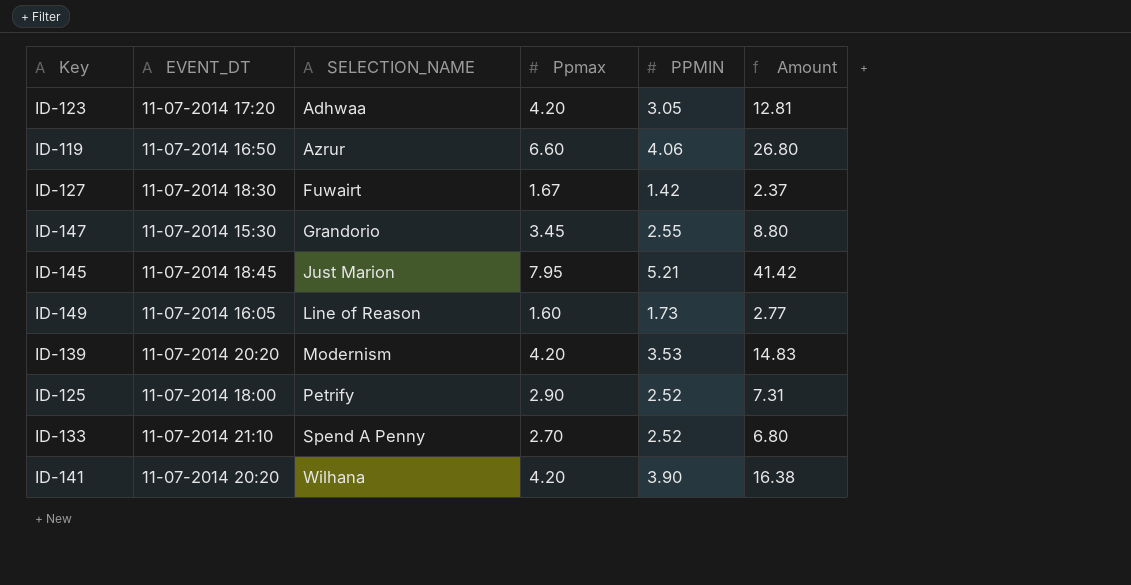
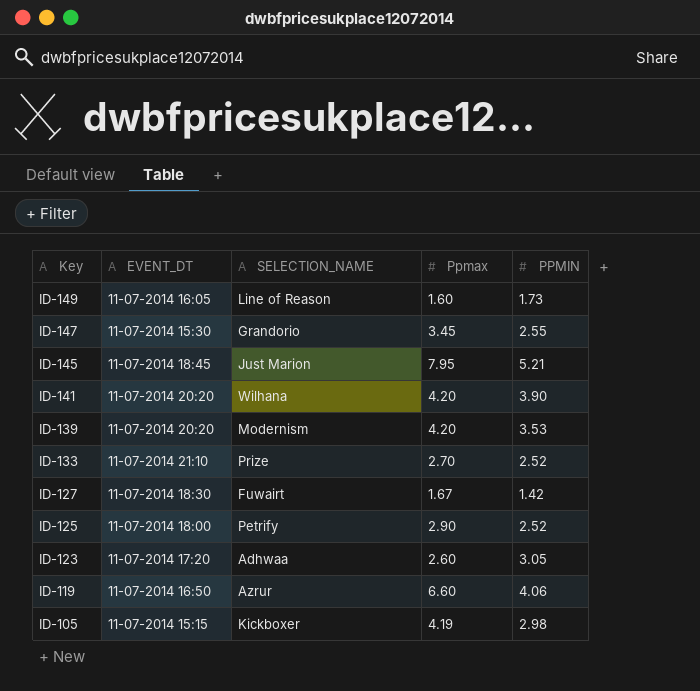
row order: SELECTION_NAME ascending -> Key descending
column Amount | formula: [Ppmax] * [PPMIN] -> none
ID-133 | SELECTION_NAME: Spend A Penny -> Prize
ID-123 | Ppmax: 4.20 -> 2.60
row ID-105: none -> 11-07-2014 15:15 | Kickboxer | 4.19 | 2.98

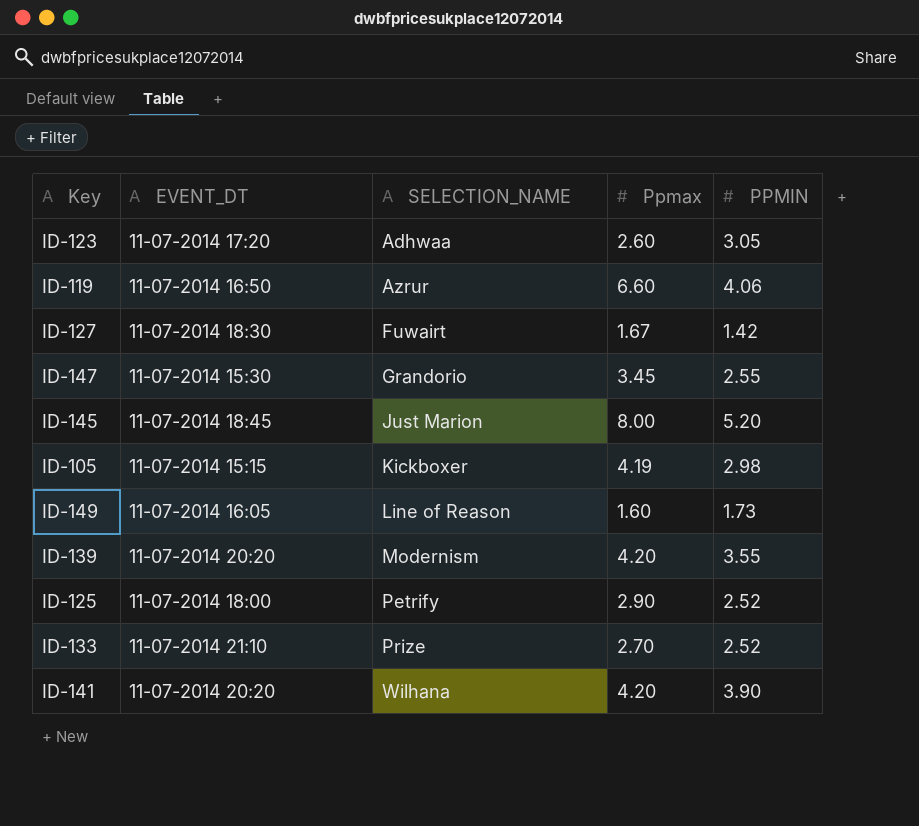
row order: Key descending -> SELECTION_NAME ascending
ID-145 | Ppmax: 7.95 -> 8.00
ID-145 | PPMIN: 5.21 -> 5.20
ID-139 | PPMIN: 3.53 -> 3.55

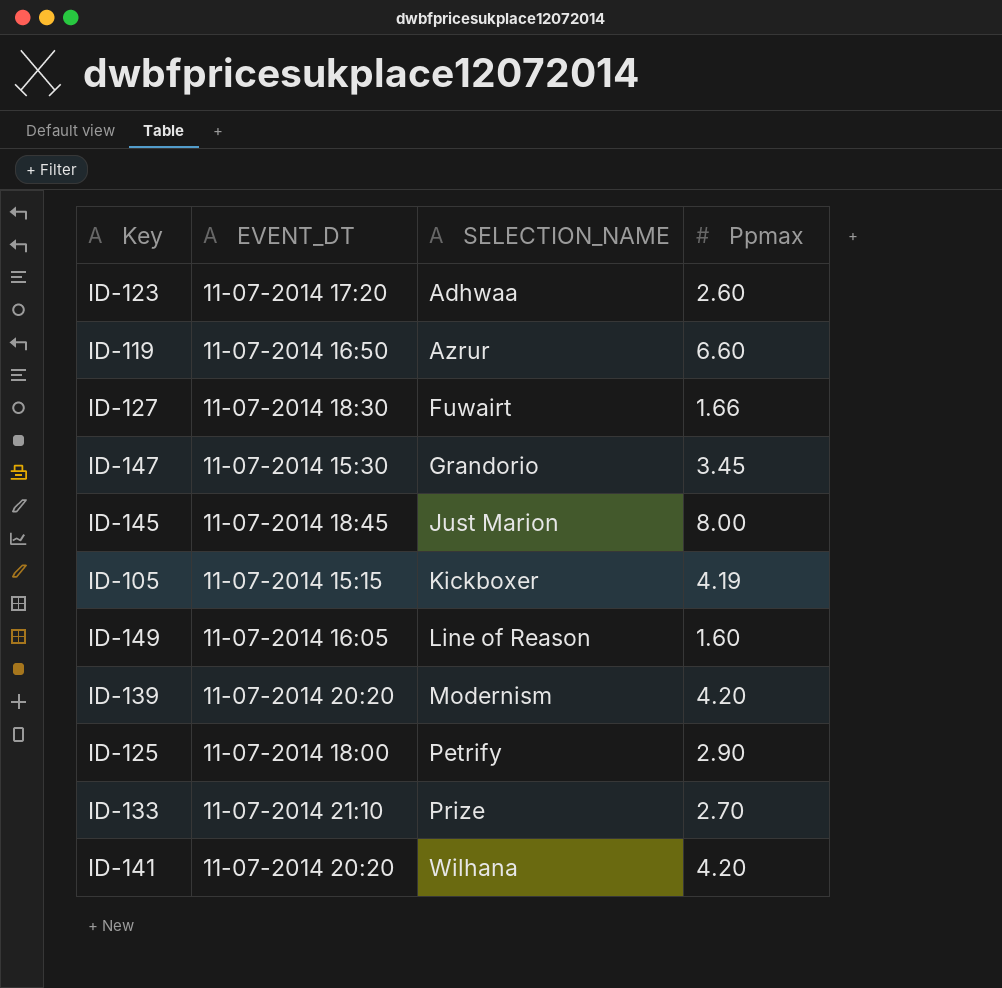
column PPMIN | position: 5 -> none
ID-127 | Ppmax: 1.67 -> 1.66

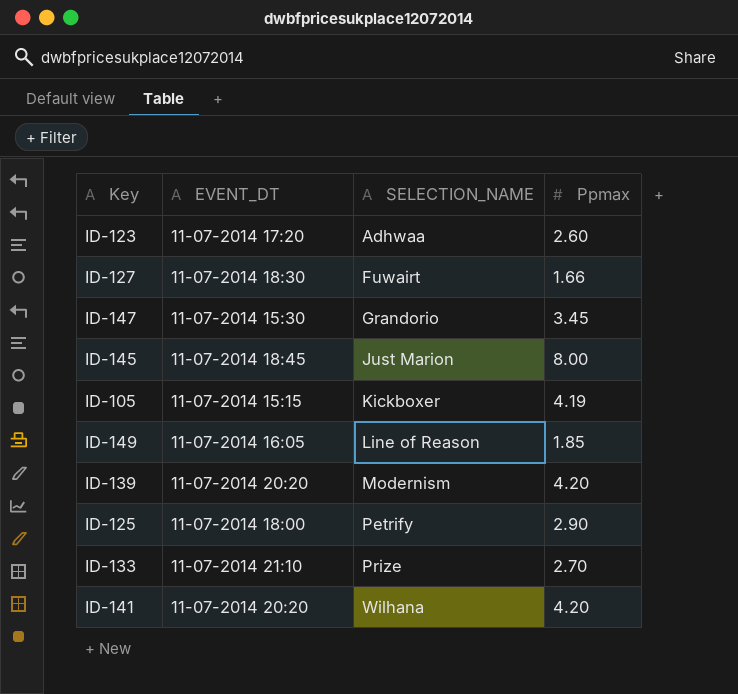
row ID-119: 11-07-2014 16:50 | Azrur | 6.60 -> none
ID-149 | Ppmax: 1.60 -> 1.85

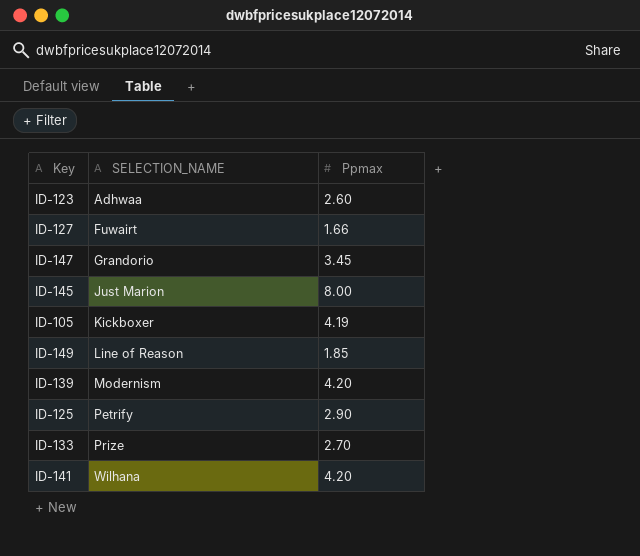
column EVENT_DT | position: 2 -> none

